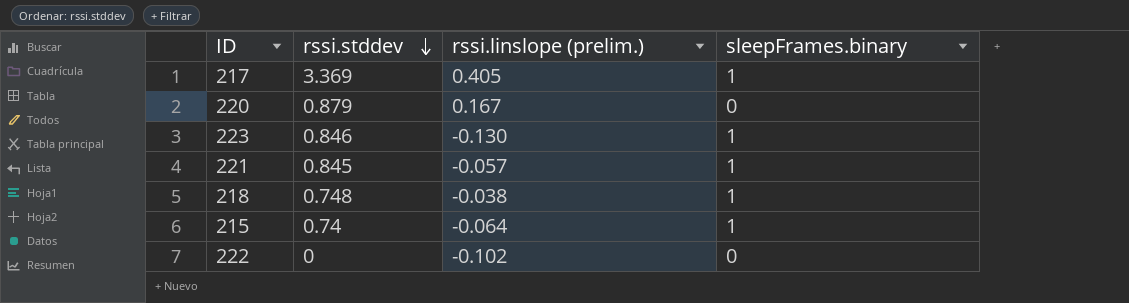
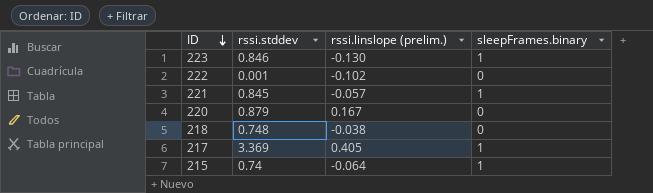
row order: rssi.stddev descending -> ID descending
222 | rssi.stddev: 0 -> 0.001
218 | sleepFrames.binary: 1 -> 0

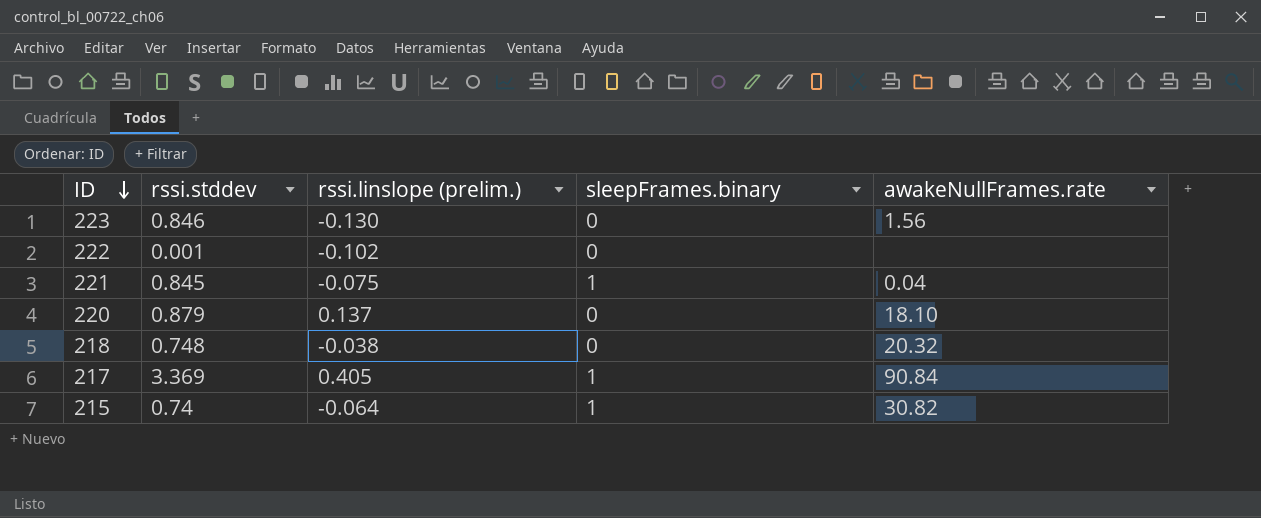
column awakeNullFrames.rate | position: none -> 5
223 | sleepFrames.binary: 1 -> 0
221 | rssi.linslope (prelim.): -0.057 -> -0.075
220 | rssi.linslope (prelim.): 0.167 -> 0.137

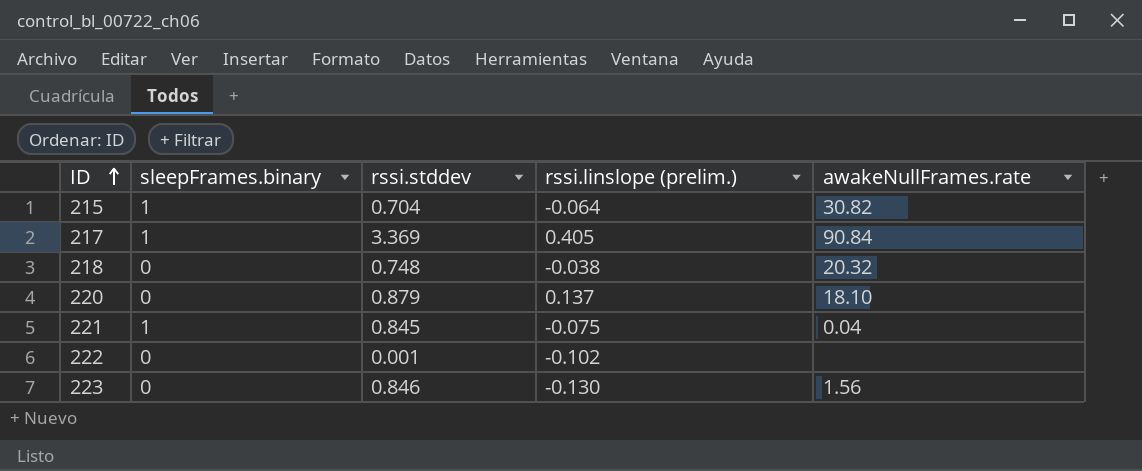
row order: ID descending -> ID ascending
column sleepFrames.binary | position: 4 -> 2
215 | rssi.stddev: 0.74 -> 0.704

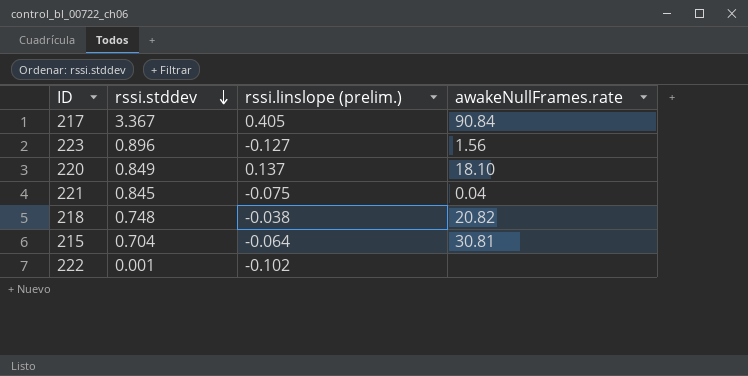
row order: ID ascending -> rssi.stddev descending
column sleepFrames.binary | position: 2 -> none
217 | rssi.stddev: 3.369 -> 3.367
223 | rssi.stddev: 0.846 -> 0.896
223 | rssi.linslope (prelim.): -0.130 -> -0.127
220 | rssi.stddev: 0.879 -> 0.849
218 | awakeNullFrames.rate: 20.32 -> 20.82
215 | awakeNullFrames.rate: 30.82 -> 30.81

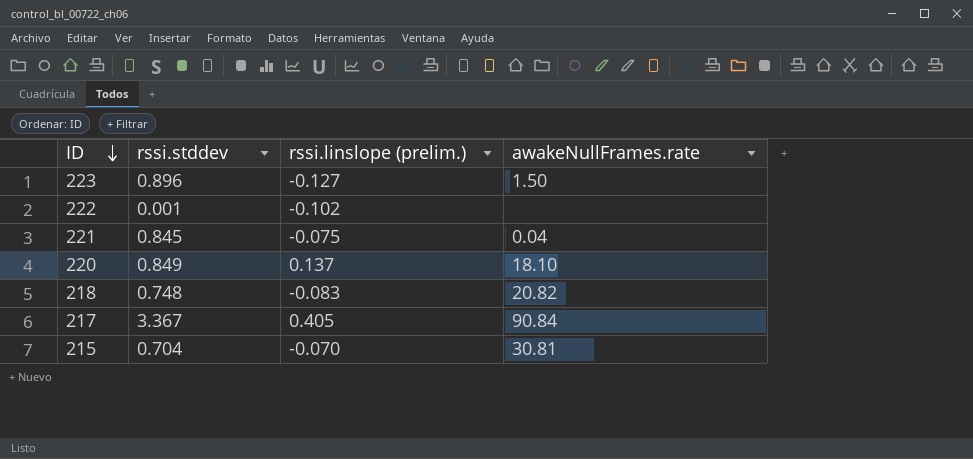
row order: rssi.stddev descending -> ID descending
223 | awakeNullFrames.rate: 1.56 -> 1.50
218 | rssi.linslope (prelim.): -0.038 -> -0.083
215 | rssi.linslope (prelim.): -0.064 -> -0.070

